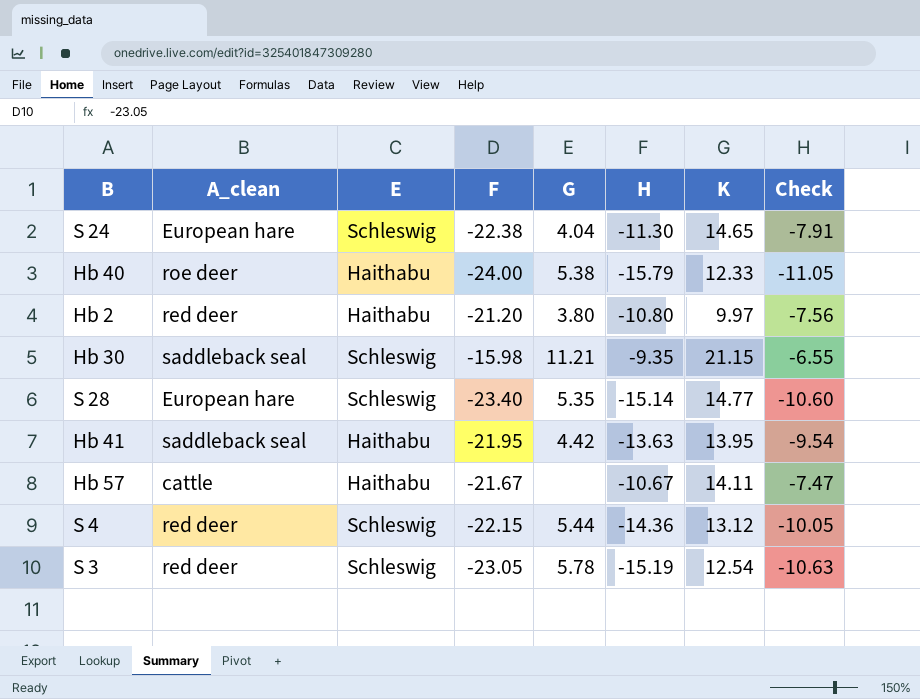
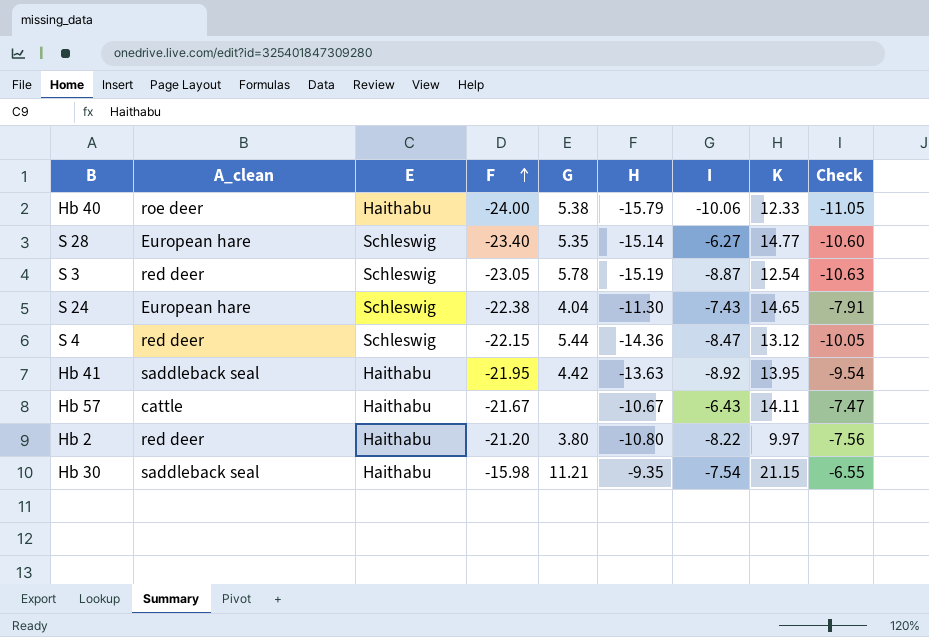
row order: none -> F ascending
column I | position: none -> 7
Hb 30 | E: Schleswig -> Haithabu

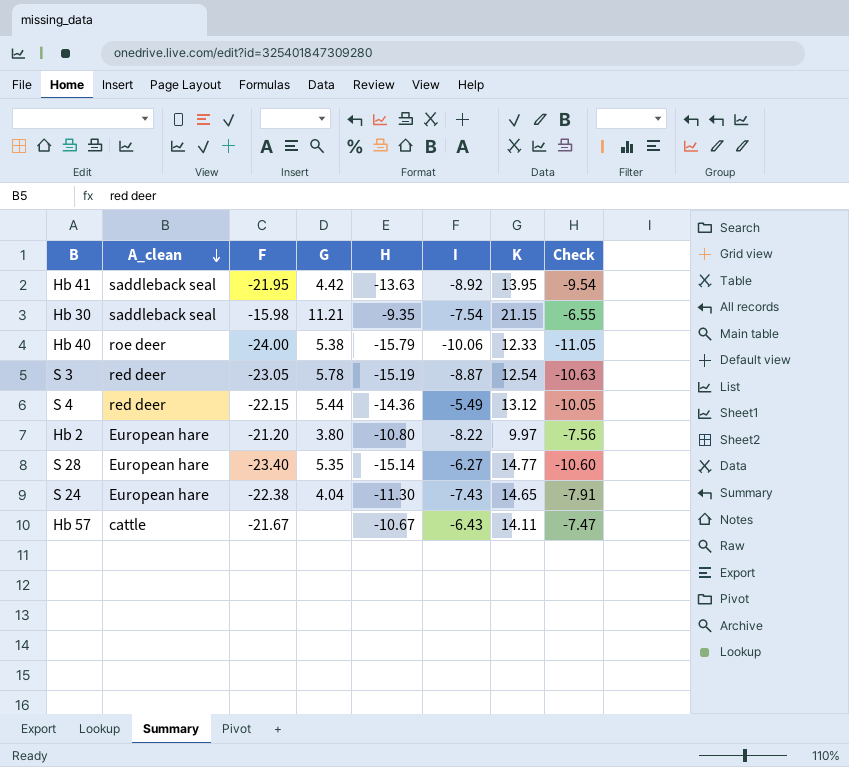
row order: F ascending -> A_clean descending
column E | position: 3 -> none
S 4 | I: -8.47 -> -5.49
Hb 2 | A_clean: red deer -> European hare

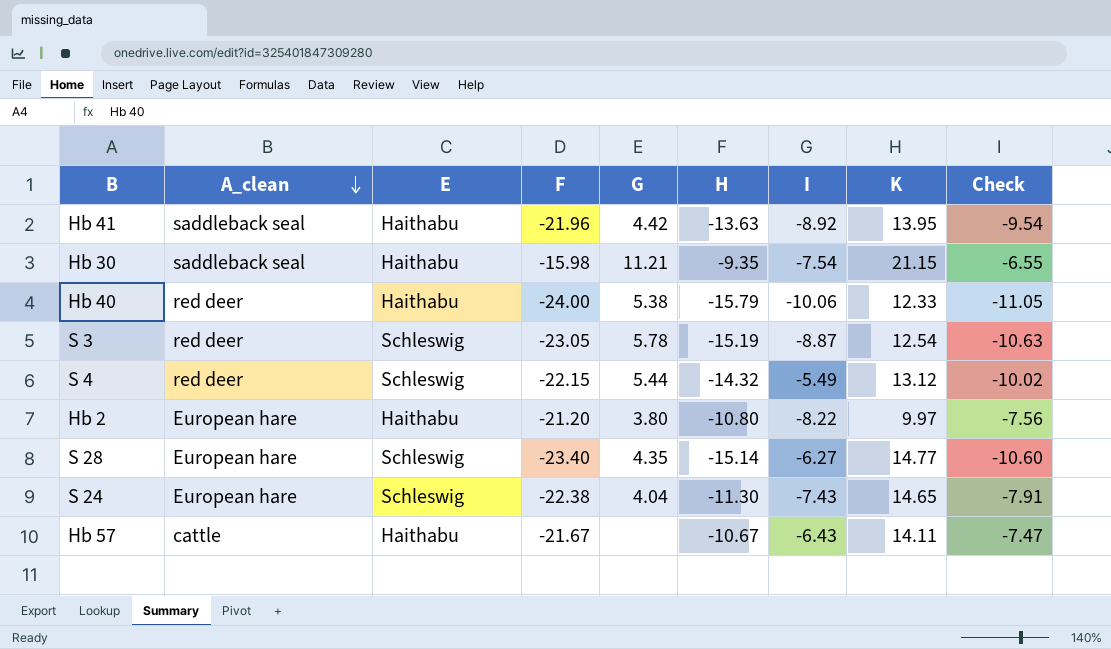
column E | position: none -> 3
Hb 41 | F: -21.95 -> -21.96
Hb 40 | A_clean: roe deer -> red deer
S 4 | H: -14.36 -> -14.32
S 4 | Check: -10.05 -> -10.02
S 28 | G: 5.35 -> 4.35

